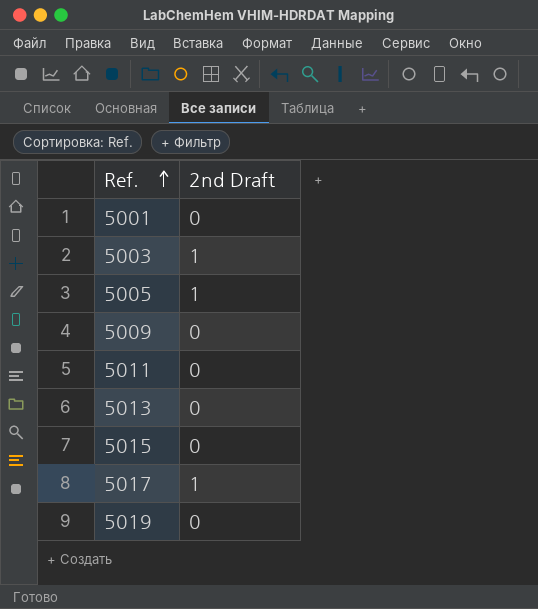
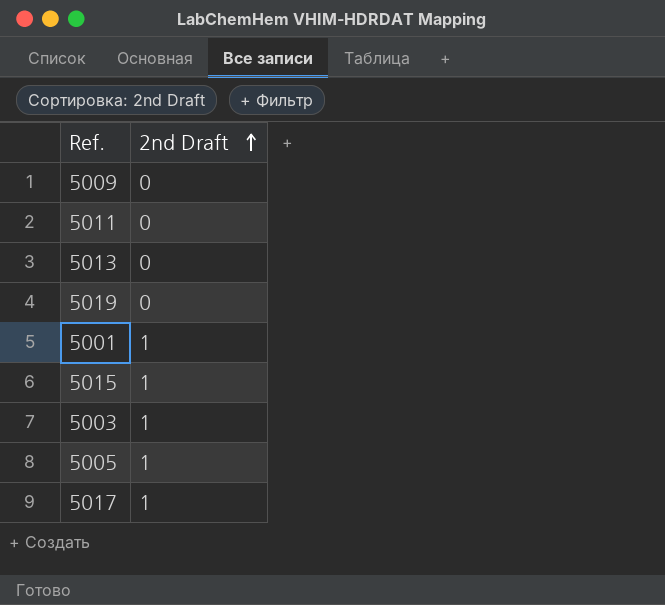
row order: Ref. ascending -> 2nd Draft ascending
5001 | 2nd Draft: 0 -> 1
5015 | 2nd Draft: 0 -> 1

